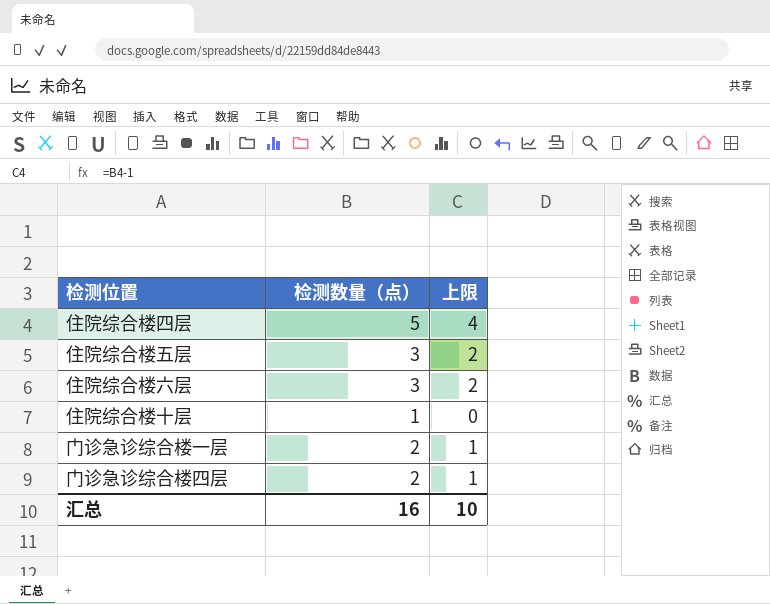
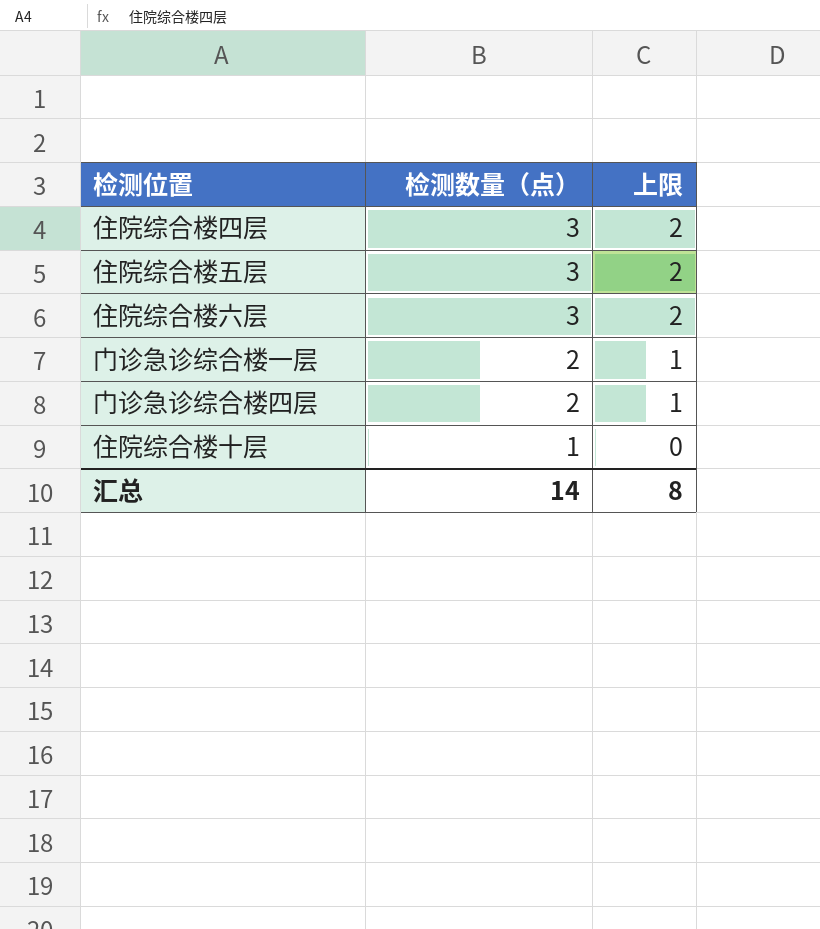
row order: none -> 检测数量（点） descending
住院综合楼四层 | 检测数量（点）: 5 -> 3
住院综合楼四层 | 上限: 4 -> 2
汇总 | 检测数量（点）: 16 -> 14
汇总 | 上限: 10 -> 8

